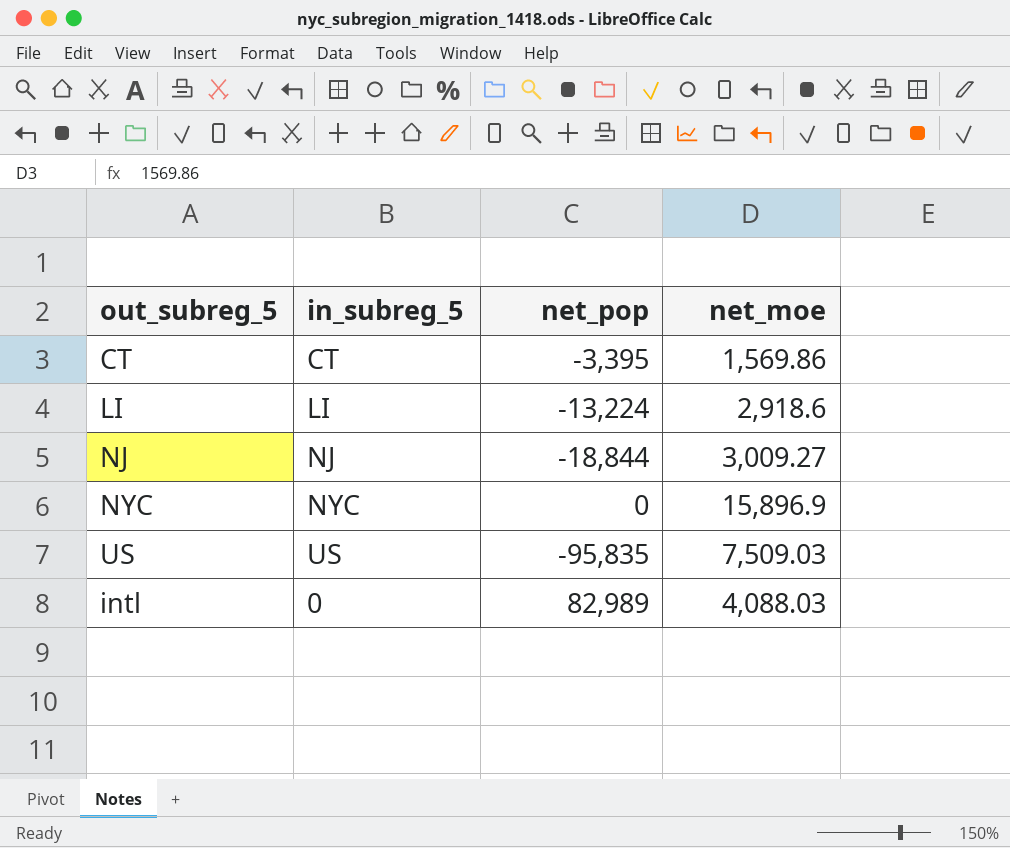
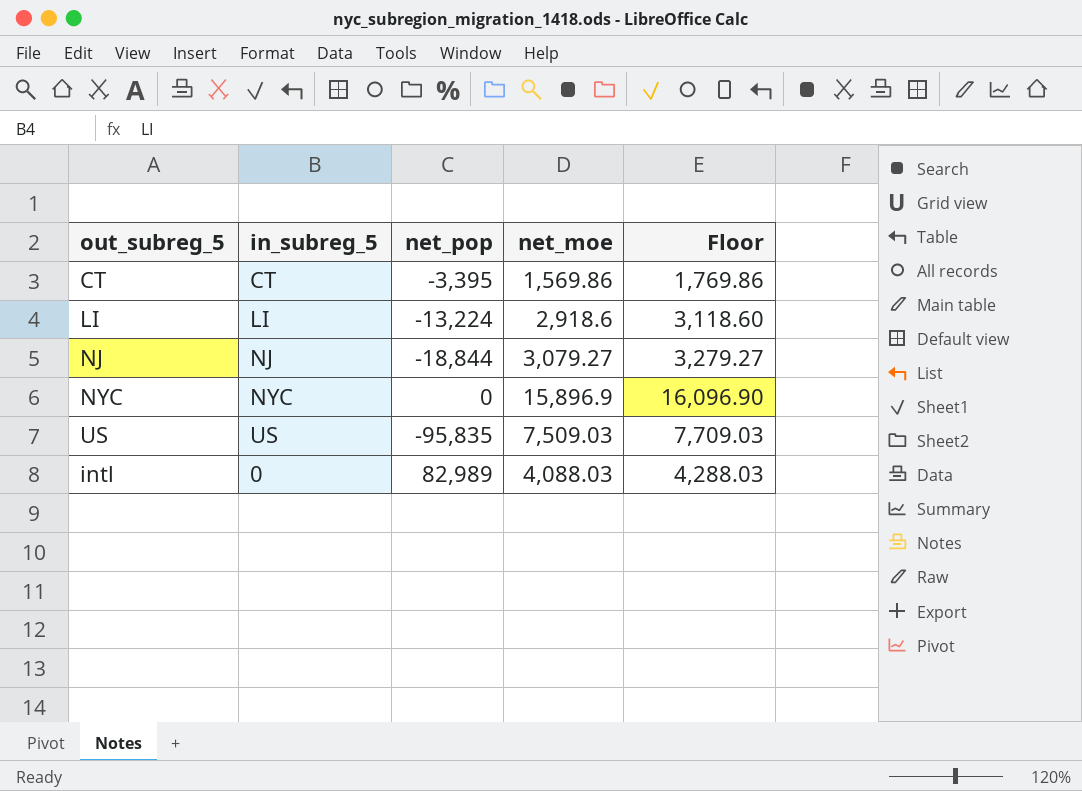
column Floor | formula: none -> [net_moe] + 200
NJ | net_moe: 3,009.27 -> 3,079.27

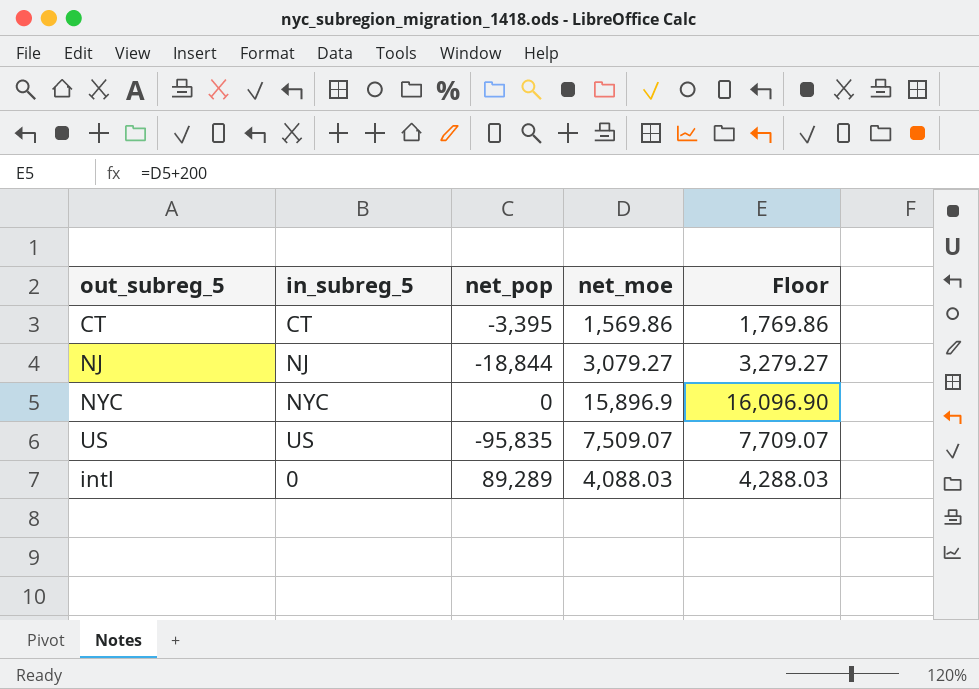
row LI: LI | -13,224 | 2,918.6 | 3,118.60 -> none
US | net_moe: 7,509.03 -> 7,509.07
US | Floor: 7,709.03 -> 7,709.07
intl | net_pop: 82,989 -> 89,289

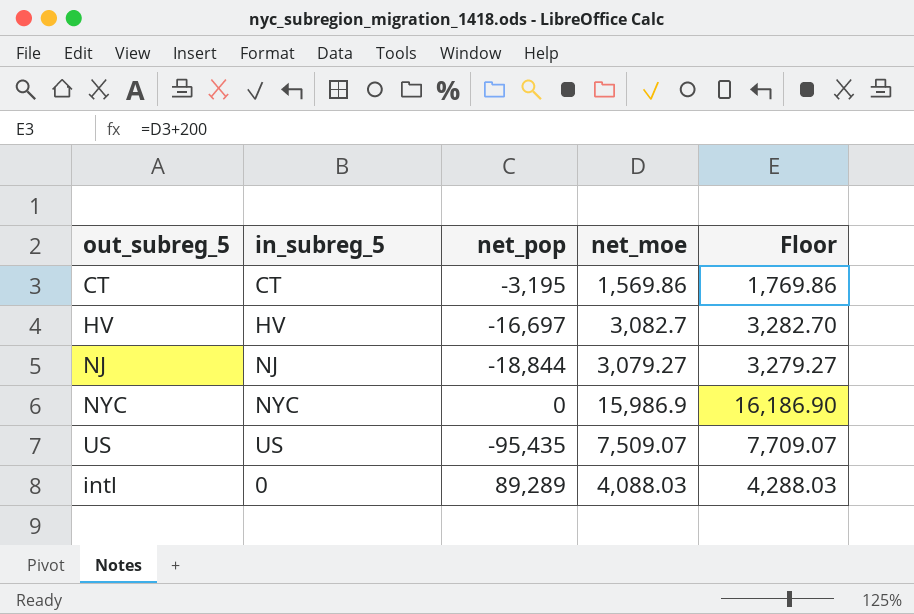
CT | net_pop: -3,395 -> -3,195
row HV: none -> HV | -16,697 | 3,082.7 | 3,282.70
NYC | net_moe: 15,896.9 -> 15,986.9
NYC | Floor: 16,096.90 -> 16,186.90
US | net_pop: -95,835 -> -95,435

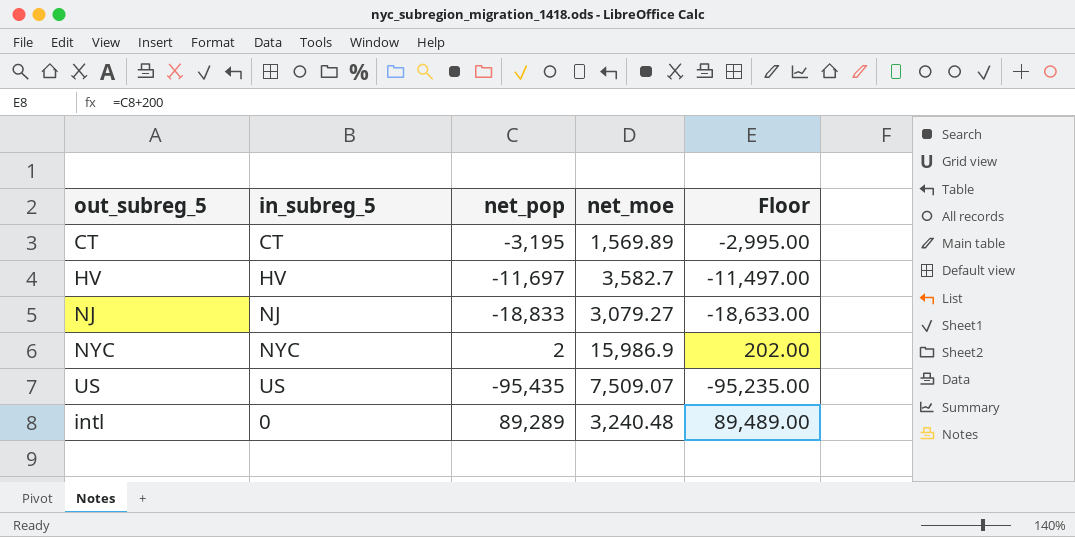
column Floor | formula: [net_moe] + 200 -> [net_pop] + 200
CT | net_moe: 1,569.86 -> 1,569.89
HV | net_pop: -16,697 -> -11,697
HV | net_moe: 3,082.7 -> 3,582.7
NJ | net_pop: -18,844 -> -18,833
NYC | net_pop: 0 -> 2
intl | net_moe: 4,088.03 -> 3,240.48

